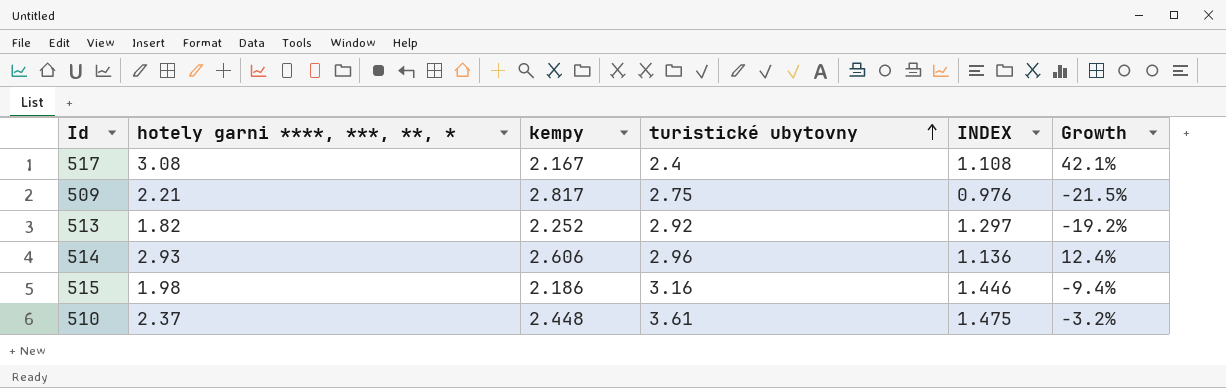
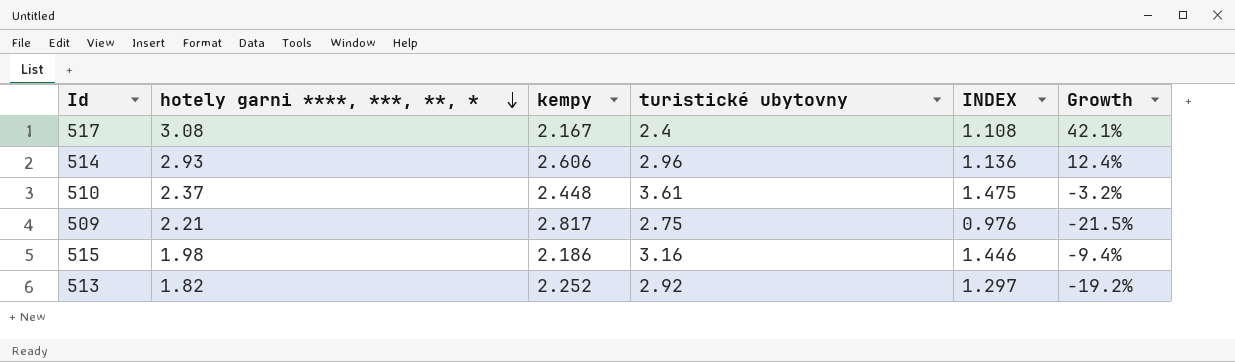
row order: turistické ubytovny ascending -> hotely garni ****, ***, **, * descending

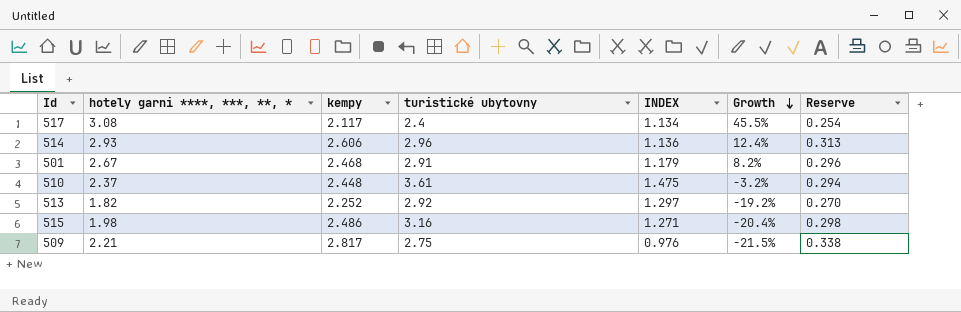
row order: hotely garni ****, ***, **, * descending -> Growth descending
column Reserve | formula: none -> [kempy] * 0.12
517 | kempy: 2.167 -> 2.117
517 | INDEX: 1.108 -> 1.134
517 | Growth: 42.1% -> 45.5%
row 501: none -> 2.67 | 2.468 | 2.91 | 1.179 | 8.2% | 0.296
515 | kempy: 2.186 -> 2.486
515 | INDEX: 1.446 -> 1.271
515 | Growth: -9.4% -> -20.4%

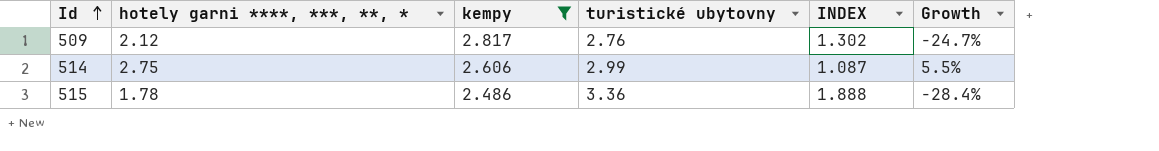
filter: none -> kempy >= 2.486
row order: Growth descending -> Id ascending
column Reserve | formula: [kempy] * 0.12 -> none
column INDEX | formula: [turistické ubytovny] / [kempy] -> [turistické ubytovny] / [hotely garni ****, ***, **, *]
509 | hotely garni ****, ***, **, *: 2.21 -> 2.12
509 | turistické ubytovny: 2.75 -> 2.76
509 | Growth: -21.5% -> -24.7%
514 | hotely garni ****, ***, **, *: 2.93 -> 2.75
514 | turistické ubytovny: 2.96 -> 2.99
514 | Growth: 12.4% -> 5.5%
515 | hotely garni ****, ***, **, *: 1.98 -> 1.78
515 | turistické ubytovny: 3.16 -> 3.36
515 | Growth: -20.4% -> -28.4%

